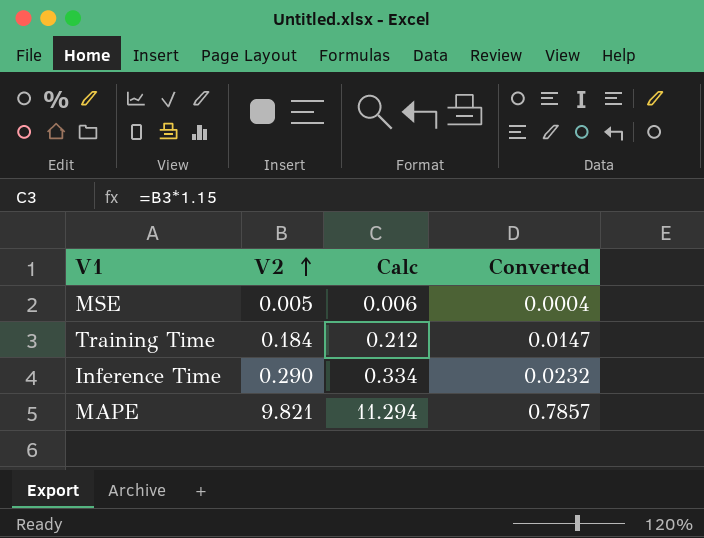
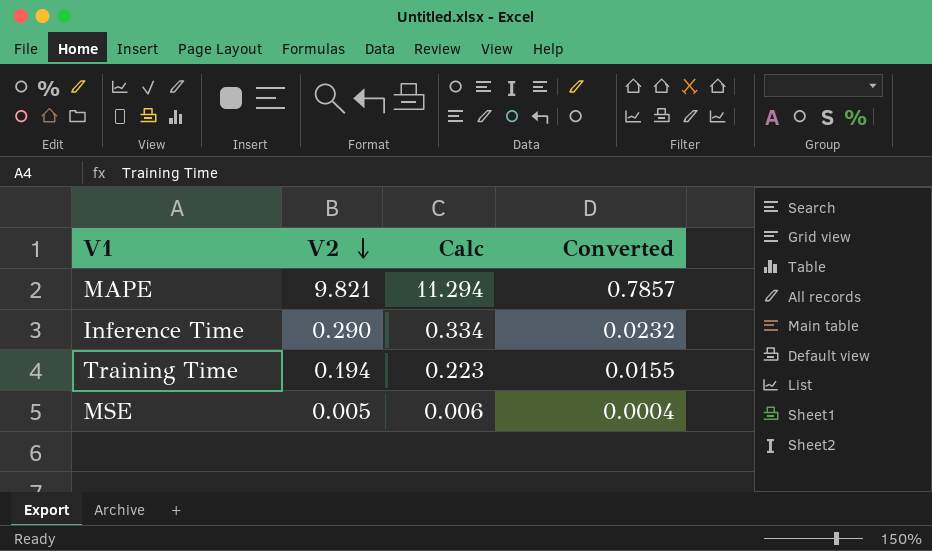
row order: V2 ascending -> V2 descending
Training Time | V2: 0.184 -> 0.194
Training Time | Calc: 0.212 -> 0.223
Training Time | Converted: 0.0147 -> 0.0155

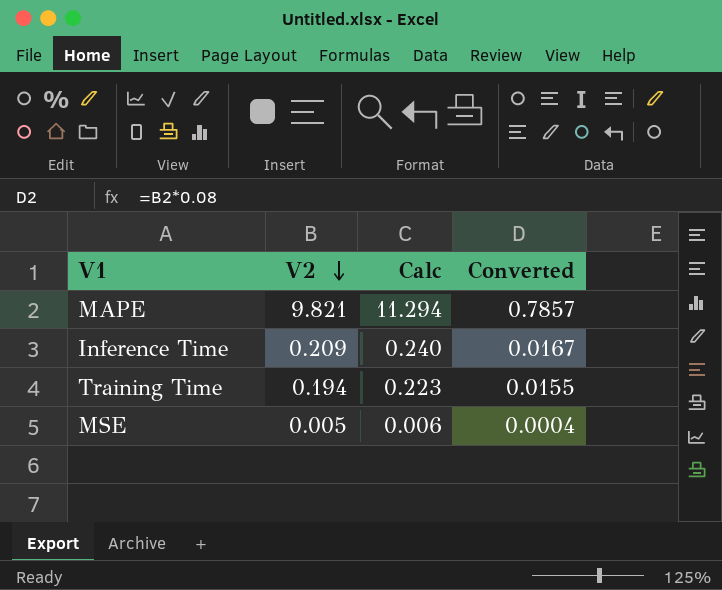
Inference Time | V2: 0.290 -> 0.209
Inference Time | Calc: 0.334 -> 0.240
Inference Time | Converted: 0.0232 -> 0.0167

